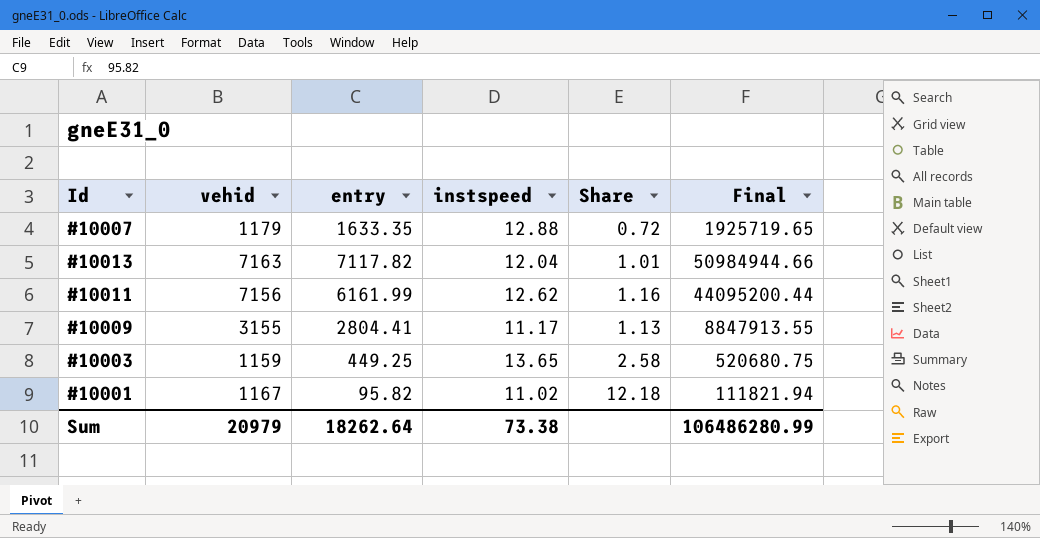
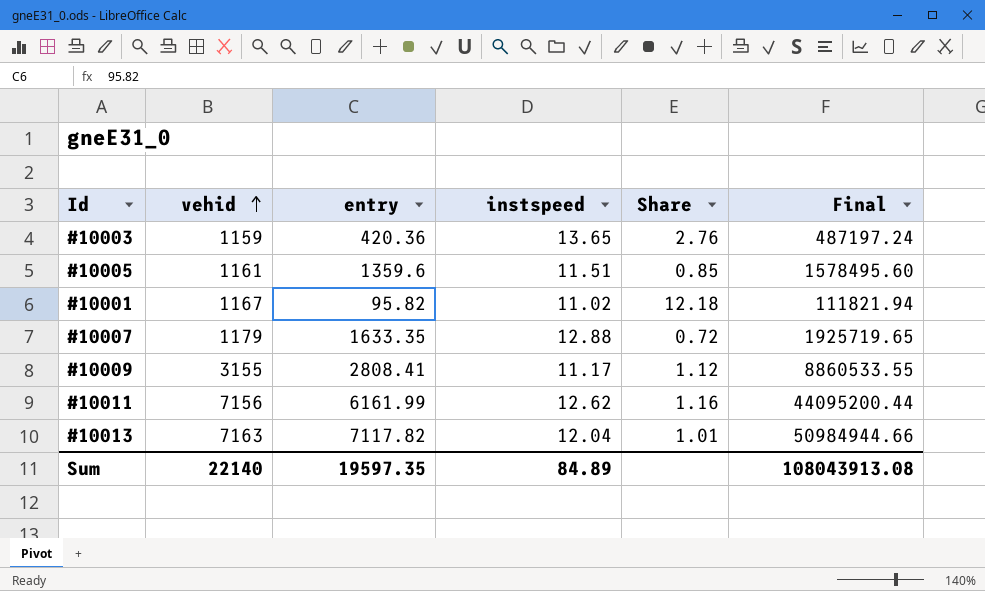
row order: none -> vehid ascending
#10003 | entry: 449.25 -> 420.36
#10003 | Share: 2.58 -> 2.76
#10003 | Final: 520680.75 -> 487197.24
row #10005: none -> 1161 | 1359.6 | 11.51 | 0.85 | 1578495.60
#10009 | entry: 2804.41 -> 2808.41
#10009 | Share: 1.13 -> 1.12
#10009 | Final: 8847913.55 -> 8860533.55
Sum | vehid: 20979 -> 22140
Sum | entry: 18262.64 -> 19597.35
Sum | instspeed: 73.38 -> 84.89
Sum | Final: 106486280.99 -> 108043913.08

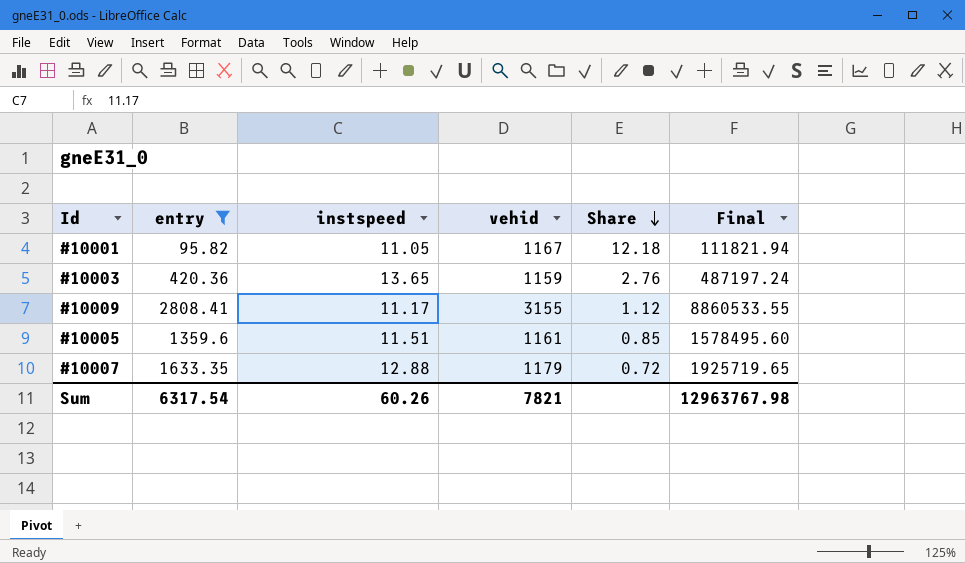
filter: none -> entry <= 2808.41
row order: vehid ascending -> Share descending
column vehid | position: 2 -> 4
#10001 | instspeed: 11.02 -> 11.05
Sum | entry: 19597.35 -> 6317.54
Sum | instspeed: 84.89 -> 60.26
Sum | vehid: 22140 -> 7821
Sum | Final: 108043913.08 -> 12963767.98

